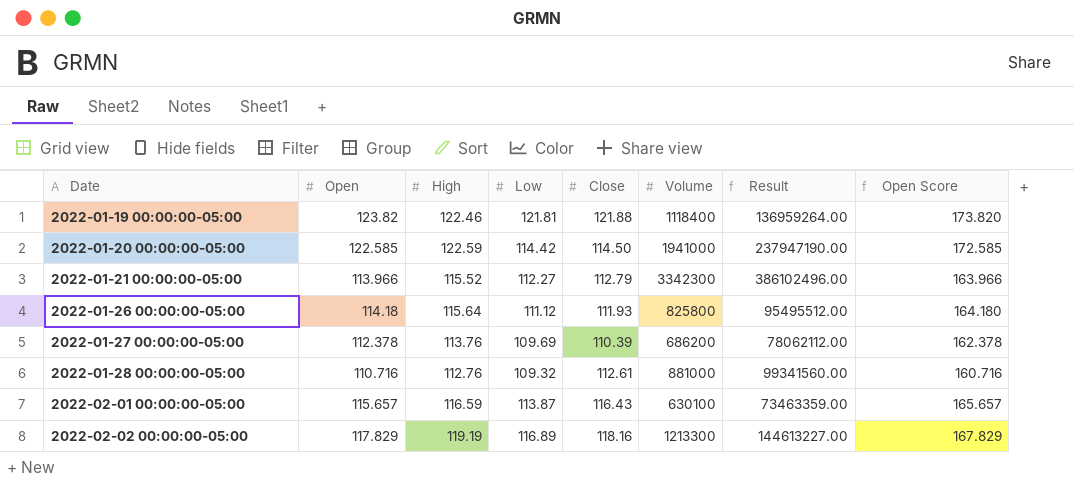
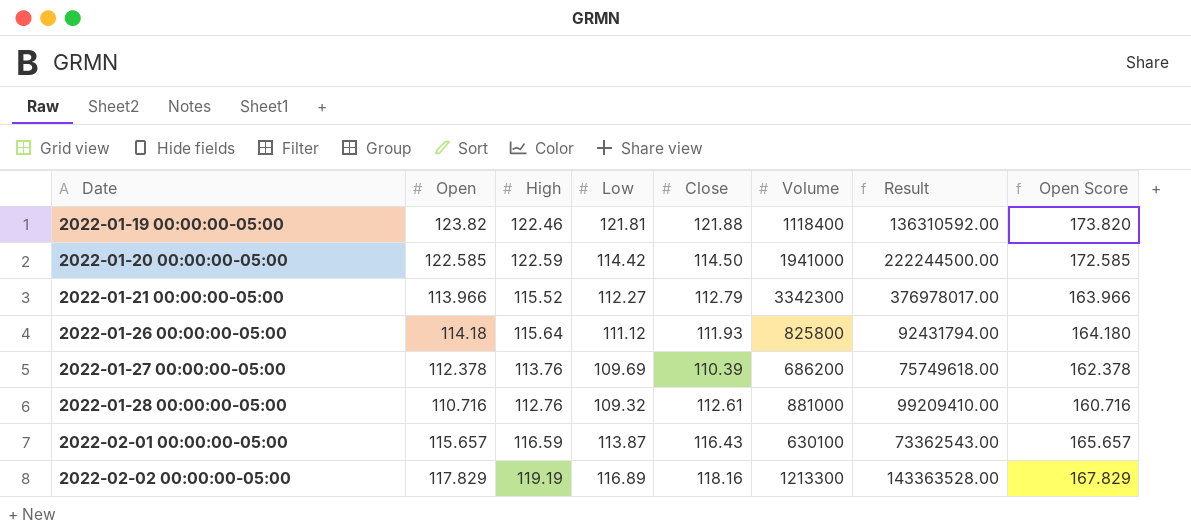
column Result | formula: [High] * [Volume] -> [Close] * [Volume]

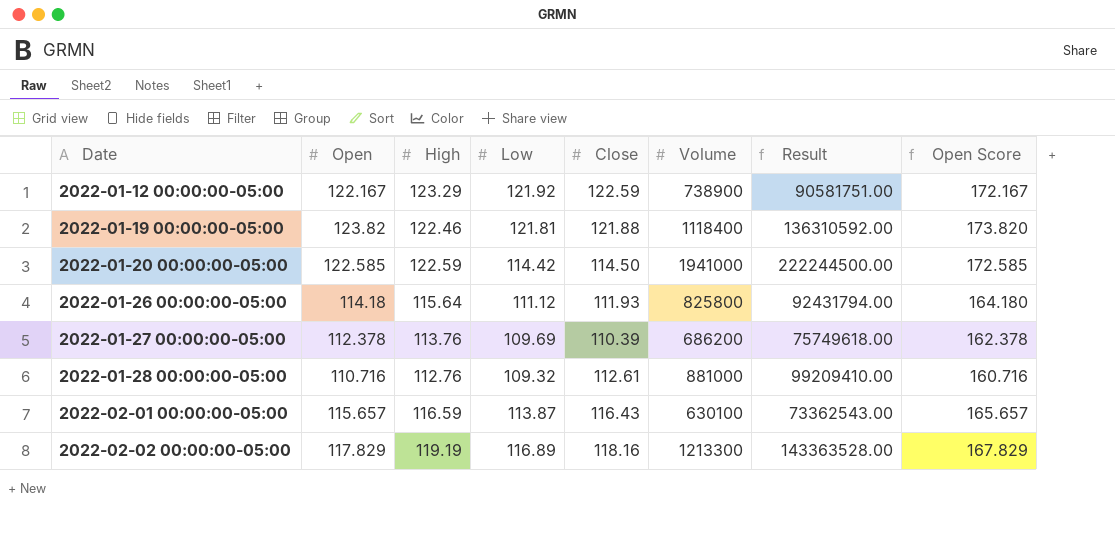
row 2022-01-21 00:00:00-05:00: 113.966 | 115.52 | 112.27 | 112.79 | 3342300 | 376978017.00 | 163.966 -> none
row 2022-01-12 00:00:00-05:00: none -> 122.167 | 123.29 | 121.92 | 122.59 | 738900 | 90581751.00 | 172.167

